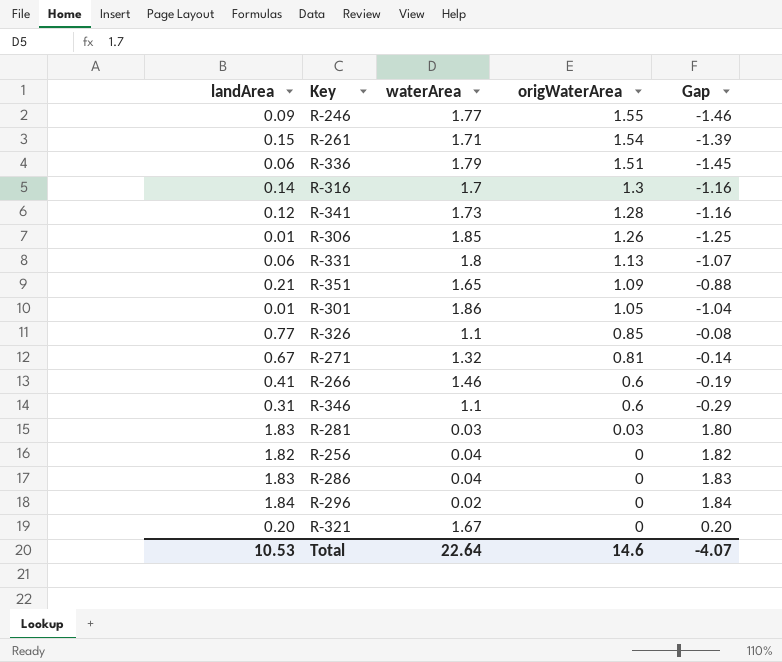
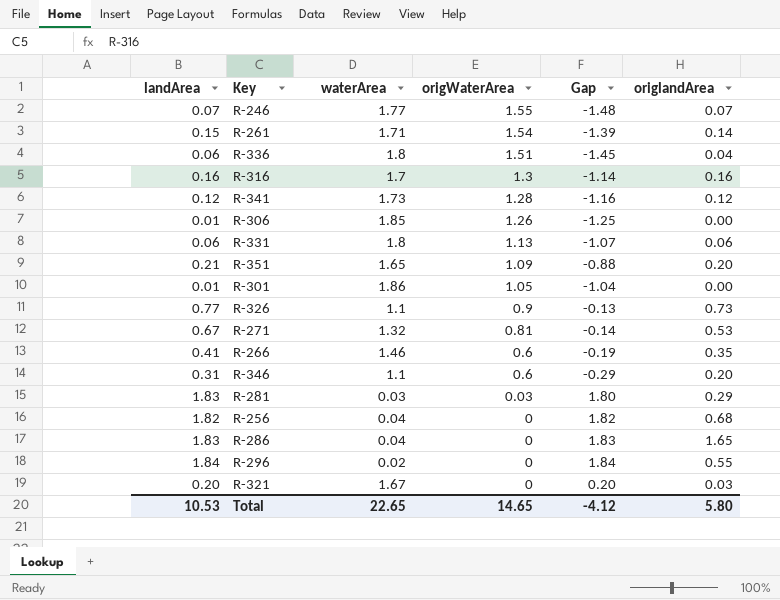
column origlandArea | position: none -> 6
R-246 | landArea: 0.09 -> 0.07
R-246 | Gap: -1.46 -> -1.48
R-336 | waterArea: 1.79 -> 1.8
R-316 | landArea: 0.14 -> 0.16
R-316 | Gap: -1.16 -> -1.14
R-326 | origWaterArea: 0.85 -> 0.9
R-326 | Gap: -0.08 -> -0.13
Total | waterArea: 22.64 -> 22.65
Total | origWaterArea: 14.6 -> 14.65
Total | Gap: -4.07 -> -4.12

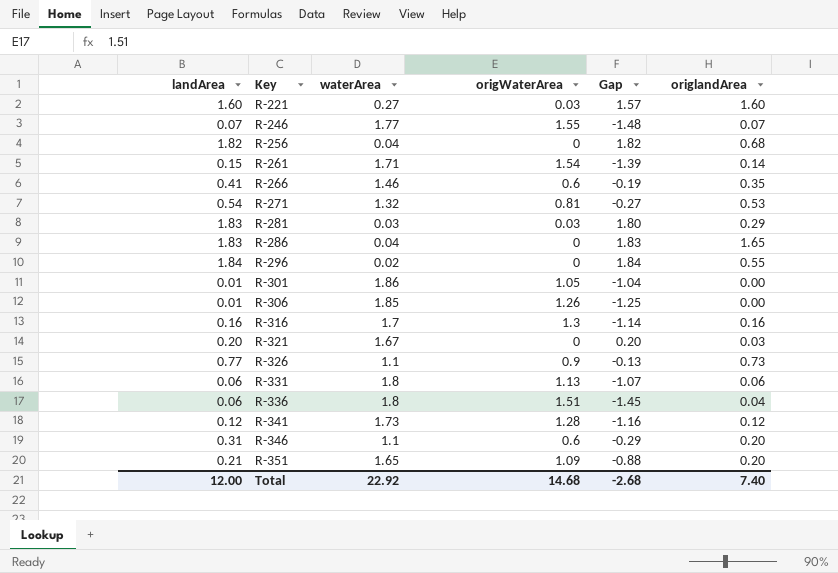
row order: origWaterArea descending -> Key ascending
row R-221: none -> 1.60 | 0.27 | 0.03 | 1.57 | 1.60
R-271 | landArea: 0.67 -> 0.54
R-271 | Gap: -0.14 -> -0.27
Total | landArea: 10.53 -> 12.00
Total | waterArea: 22.65 -> 22.92
Total | origWaterArea: 14.65 -> 14.68
Total | Gap: -4.12 -> -2.68
Total | origlandArea: 5.80 -> 7.40

